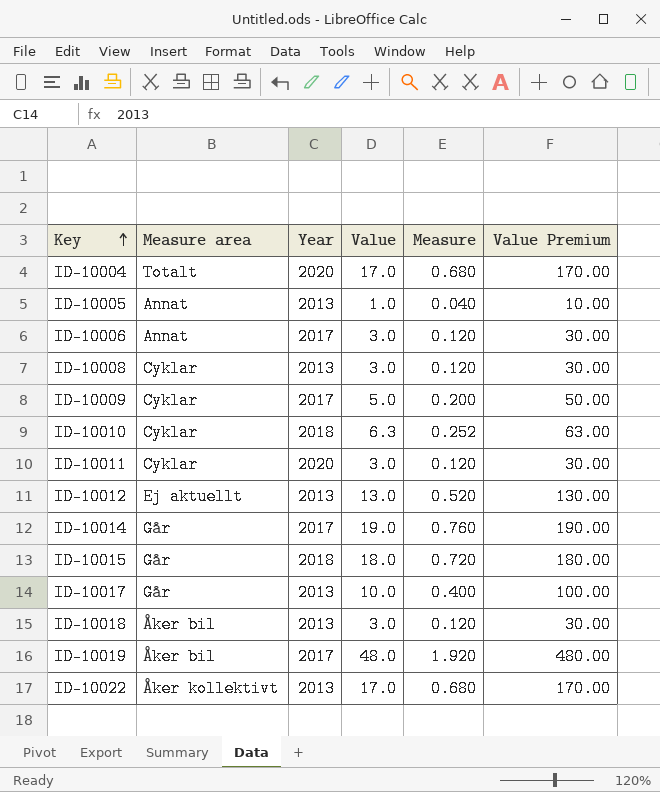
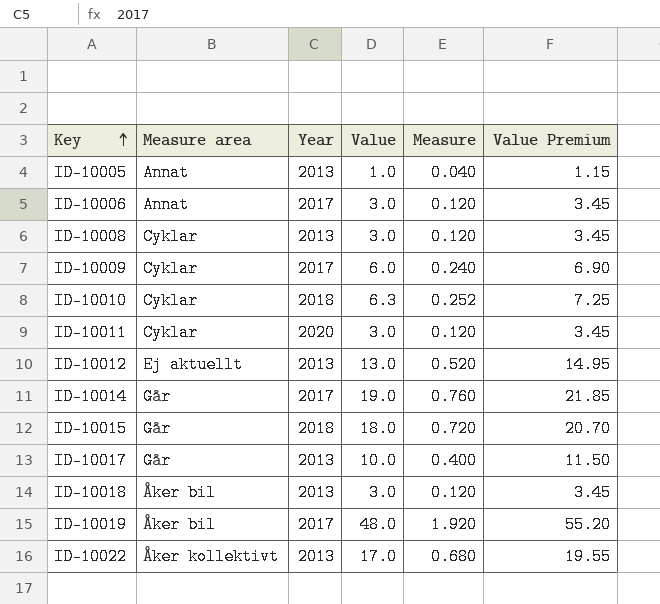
column Value Premium | formula: [Value] * 10 -> [Value] * 1.15
row ID-10004: Totalt | 2020 | 17.0 | 0.680 | 170.00 -> none
ID-10009 | Value: 5.0 -> 6.0
ID-10009 | Measure: 0.200 -> 0.240

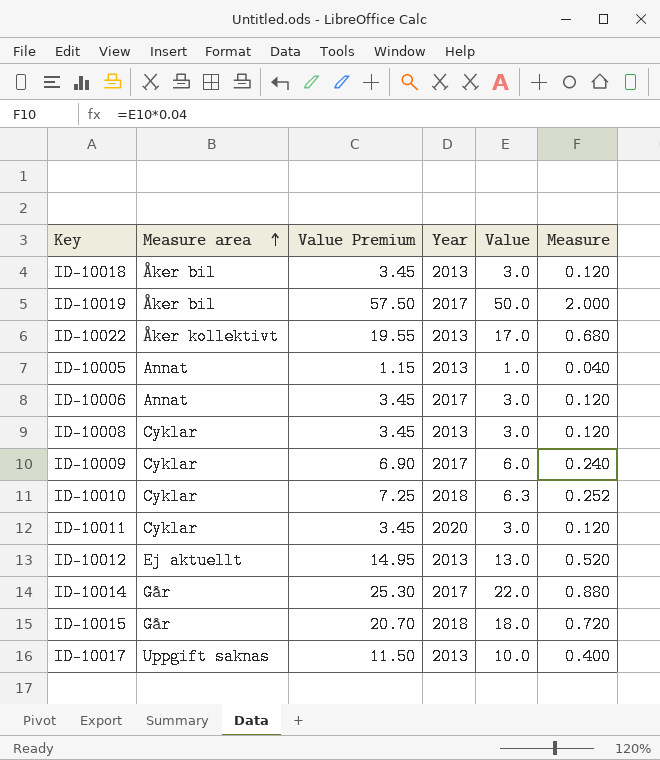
row order: Key ascending -> Measure area ascending
column Value Premium | position: 6 -> 3
ID-10019 | Value Premium: 55.20 -> 57.50
ID-10019 | Value: 48.0 -> 50.0
ID-10019 | Measure: 1.920 -> 2.000
ID-10014 | Value Premium: 21.85 -> 25.30
ID-10014 | Value: 19.0 -> 22.0
ID-10014 | Measure: 0.760 -> 0.880
ID-10017 | Measure area: Går -> Uppgift saknas

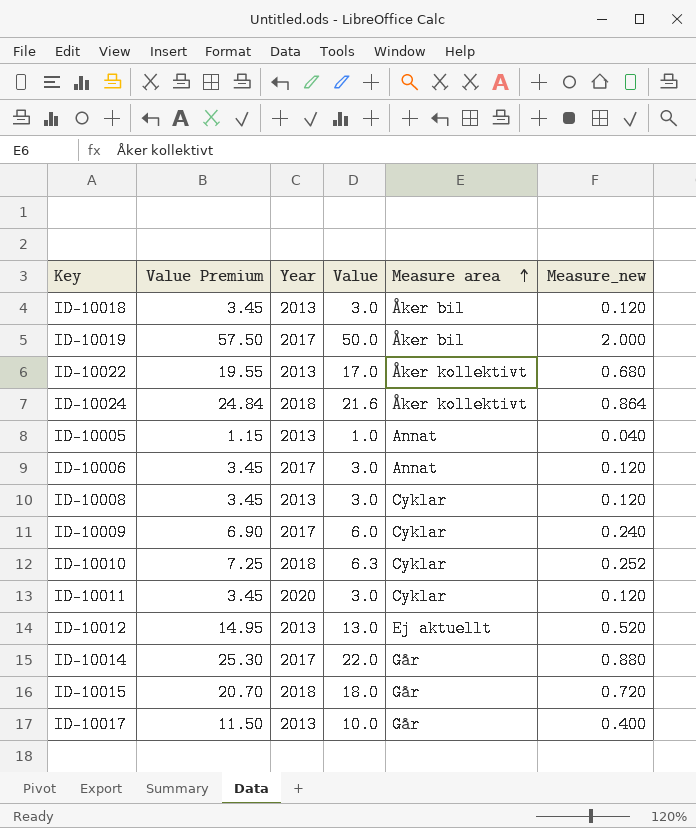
column Measure area | position: 2 -> 5
column name: Measure -> Measure_new
row ID-10024: none -> 24.84 | 2018 | 21.6 | Åker kollektivt | 0.864
ID-10017 | Measure area: Uppgift saknas -> Går

